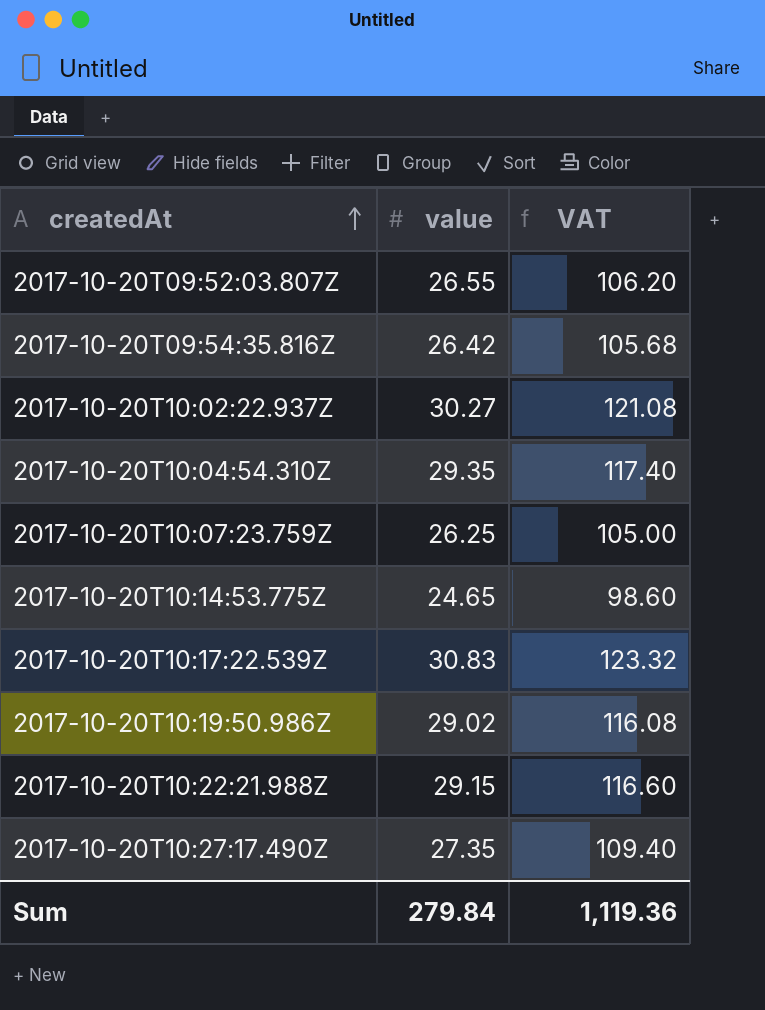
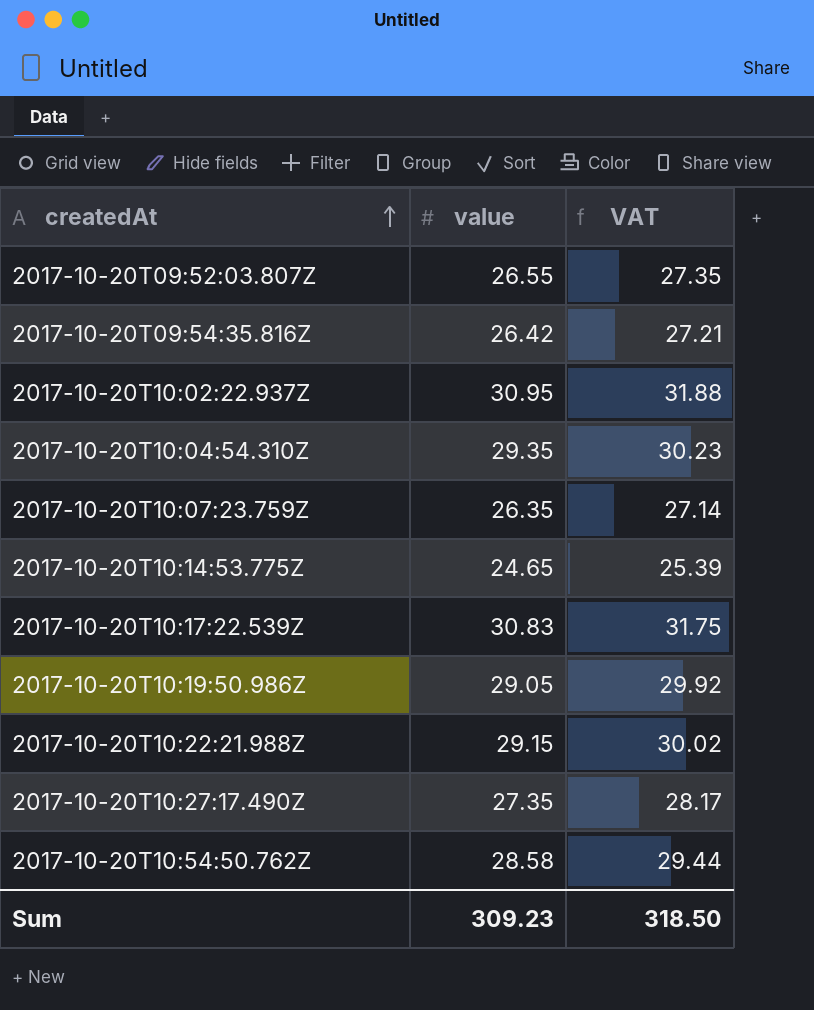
column VAT | formula: [value] * 4 -> [value] * 1.03
2017-10-20T10:02:22.937Z | value: 30.27 -> 30.95
2017-10-20T10:07:23.759Z | value: 26.25 -> 26.35
2017-10-20T10:19:50.986Z | value: 29.02 -> 29.05
row 2017-10-20T10:54:50.762Z: none -> 28.58 | 29.44
Sum | value: 279.84 -> 309.23
Sum | VAT: 1,119.36 -> 318.50

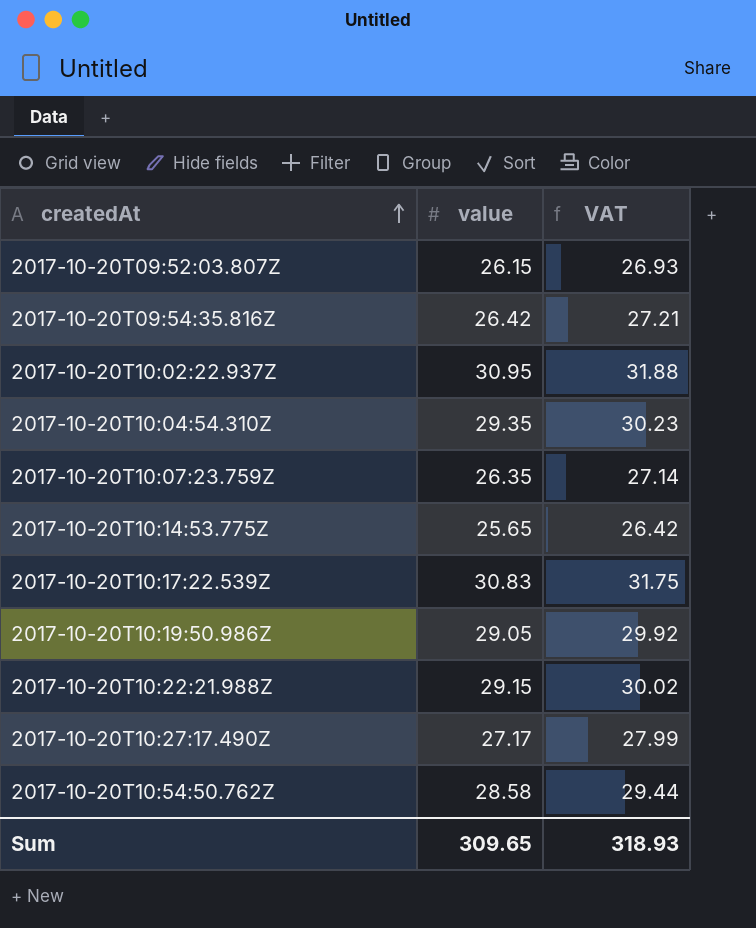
2017-10-20T09:52:03.807Z | value: 26.55 -> 26.15
2017-10-20T09:52:03.807Z | VAT: 27.35 -> 26.93
2017-10-20T10:14:53.775Z | value: 24.65 -> 25.65
2017-10-20T10:14:53.775Z | VAT: 25.39 -> 26.42
2017-10-20T10:27:17.490Z | value: 27.35 -> 27.17
2017-10-20T10:27:17.490Z | VAT: 28.17 -> 27.99
Sum | value: 309.23 -> 309.65
Sum | VAT: 318.50 -> 318.93

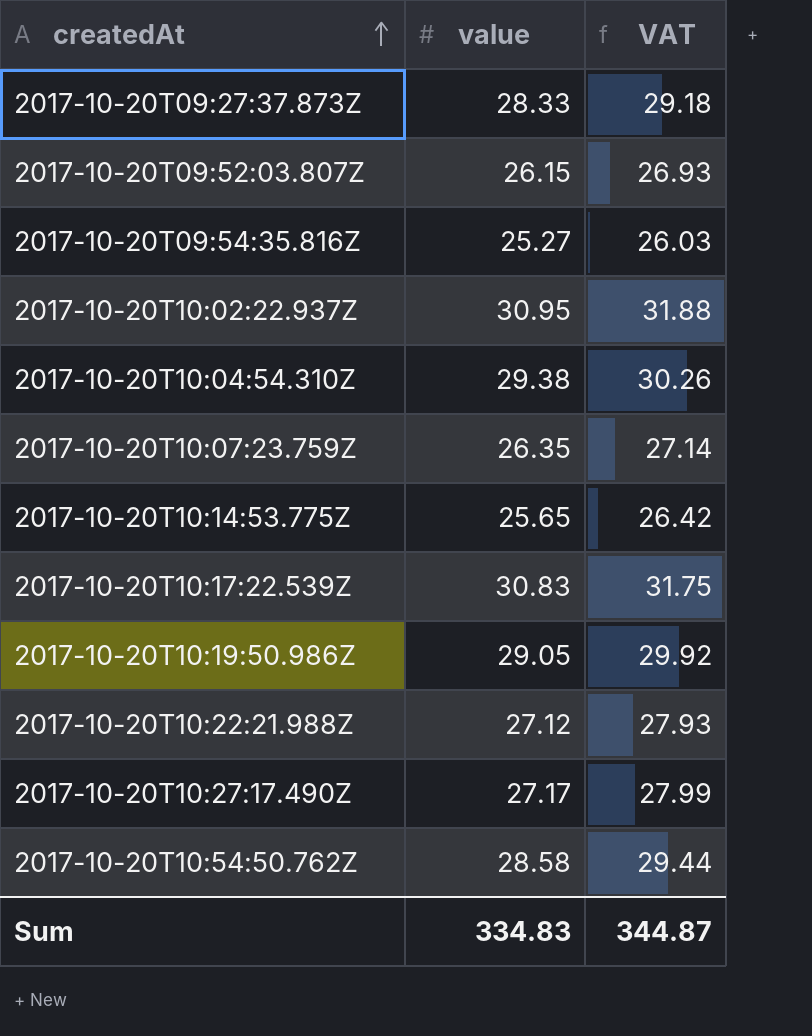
row 2017-10-20T09:27:37.873Z: none -> 28.33 | 29.18
2017-10-20T09:54:35.816Z | value: 26.42 -> 25.27
2017-10-20T09:54:35.816Z | VAT: 27.21 -> 26.03
2017-10-20T10:04:54.310Z | value: 29.35 -> 29.38
2017-10-20T10:04:54.310Z | VAT: 30.23 -> 30.26
2017-10-20T10:22:21.988Z | value: 29.15 -> 27.12
2017-10-20T10:22:21.988Z | VAT: 30.02 -> 27.93
Sum | value: 309.65 -> 334.83
Sum | VAT: 318.93 -> 344.87

